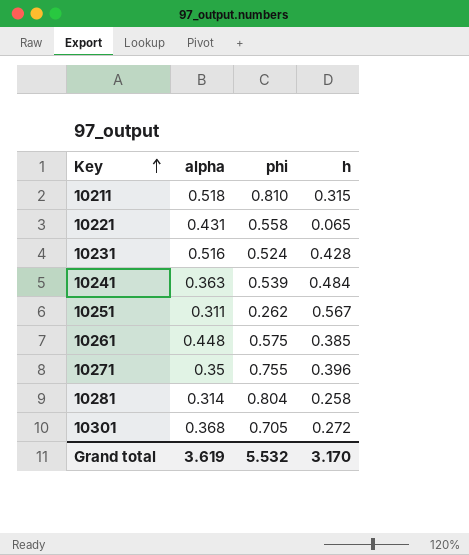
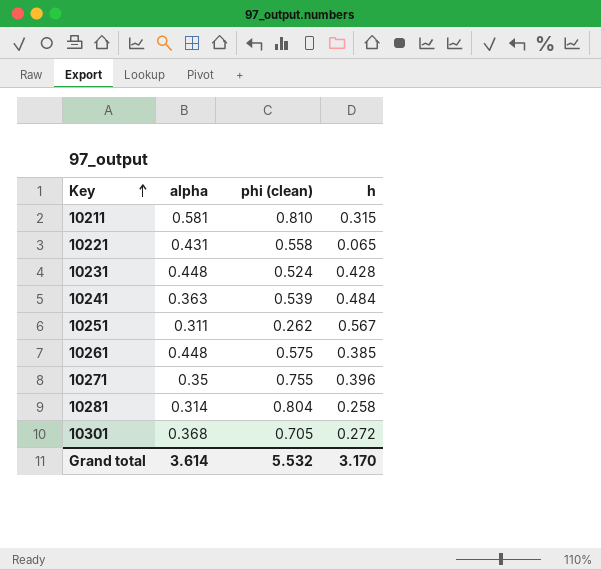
column name: phi -> phi (clean)
10211 | alpha: 0.518 -> 0.581
10231 | alpha: 0.516 -> 0.448
Grand total | alpha: 3.619 -> 3.614

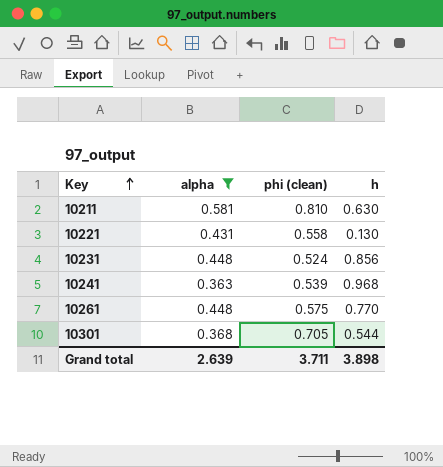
filter: none -> alpha >= 0.363
10211 | h: 0.315 -> 0.630
10221 | h: 0.065 -> 0.130
10231 | h: 0.428 -> 0.856
10241 | h: 0.484 -> 0.968
10261 | h: 0.385 -> 0.770
10301 | h: 0.272 -> 0.544
Grand total | alpha: 3.614 -> 2.639
Grand total | phi (clean): 5.532 -> 3.711
Grand total | h: 3.170 -> 3.898

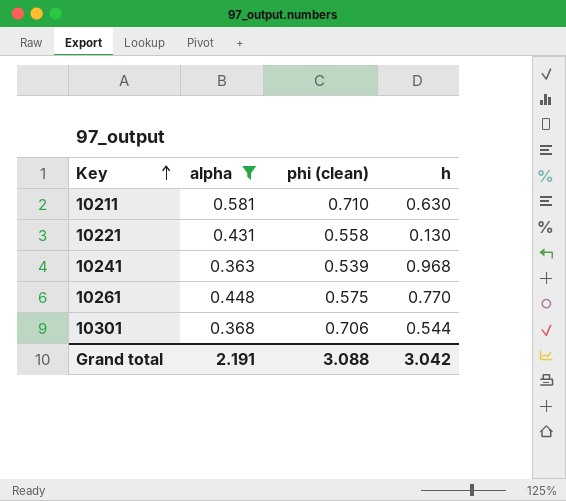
row 10231: 0.448 | 0.524 | 0.856 -> none
10211 | phi (clean): 0.810 -> 0.710
10301 | phi (clean): 0.705 -> 0.706
Grand total | alpha: 2.639 -> 2.191
Grand total | phi (clean): 3.711 -> 3.088
Grand total | h: 3.898 -> 3.042

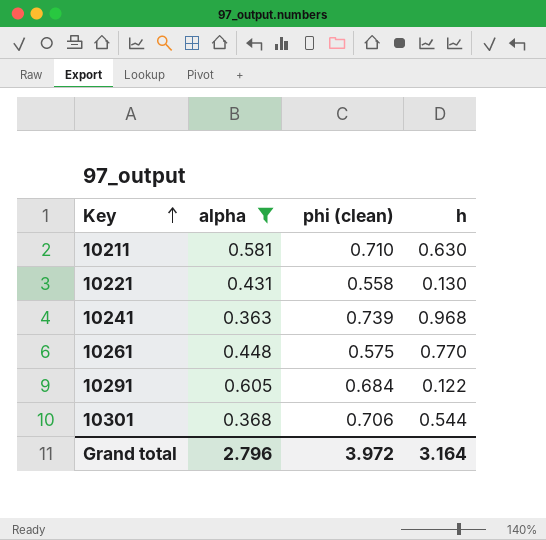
10241 | phi (clean): 0.539 -> 0.739
row 10291: none -> 0.605 | 0.684 | 0.122
Grand total | alpha: 2.191 -> 2.796
Grand total | phi (clean): 3.088 -> 3.972
Grand total | h: 3.042 -> 3.164

